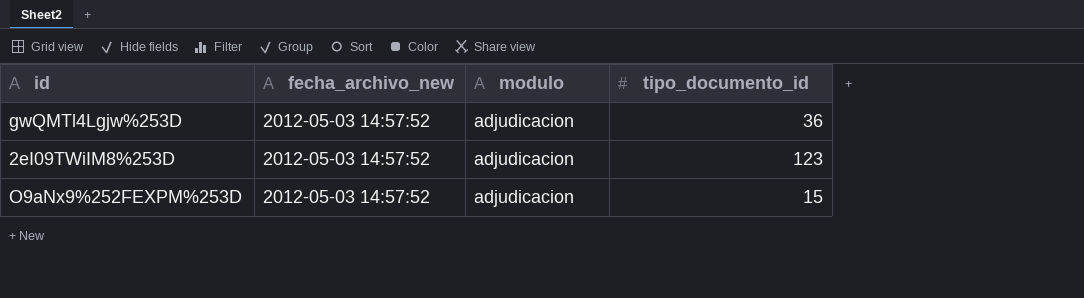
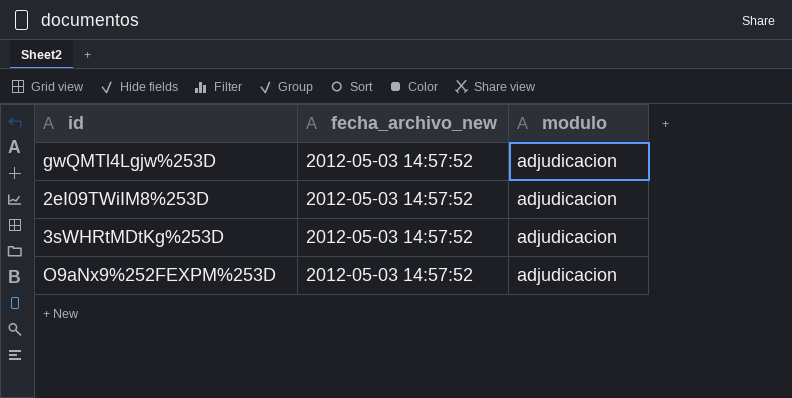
column tipo_documento_id | position: 4 -> none
row 3sWHRtMDtKg%253D: none -> 2012-05-03 14:57:52 | adjudicacion

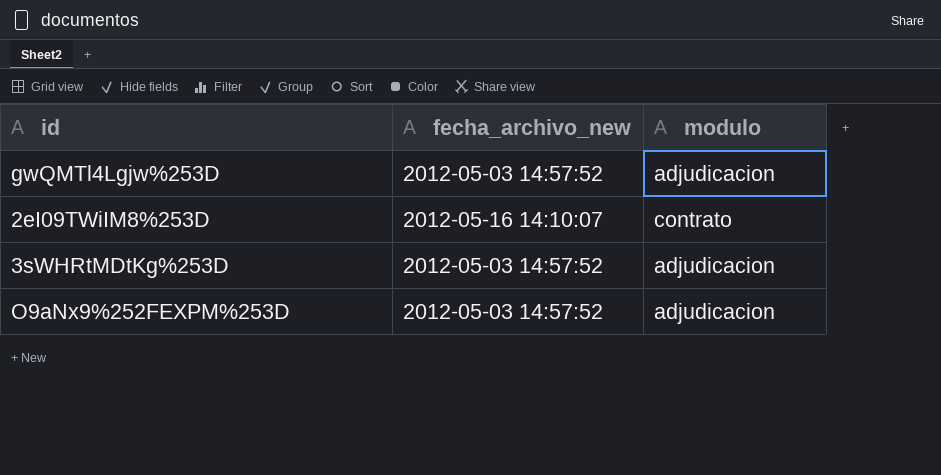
2eI09TWiIM8%253D | fecha_archivo_new: 2012-05-03 14:57:52 -> 2012-05-16 14:10:07
2eI09TWiIM8%253D | modulo: adjudicacion -> contrato

